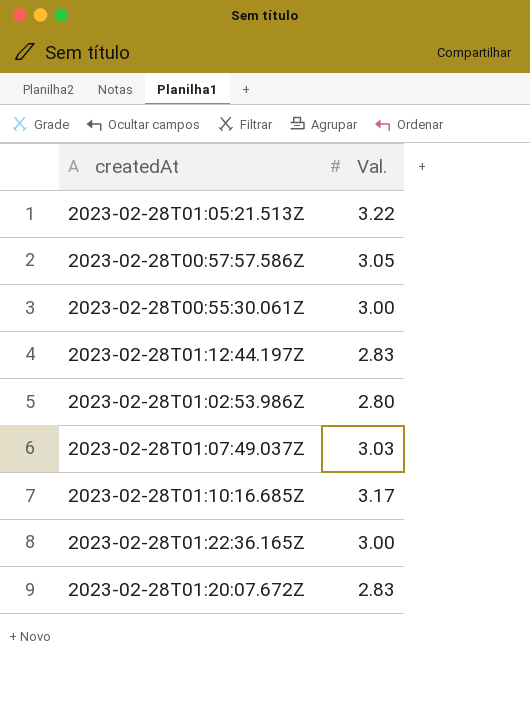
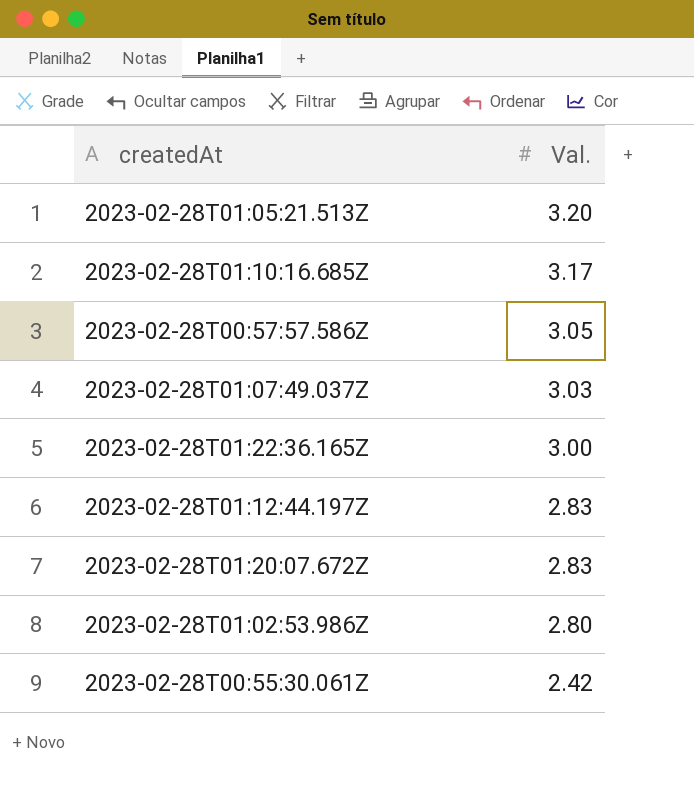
row order: none -> Val. descending
2023-02-28T01:05:21.513Z | Val.: 3.22 -> 3.20
2023-02-28T00:55:30.061Z | Val.: 3.00 -> 2.42

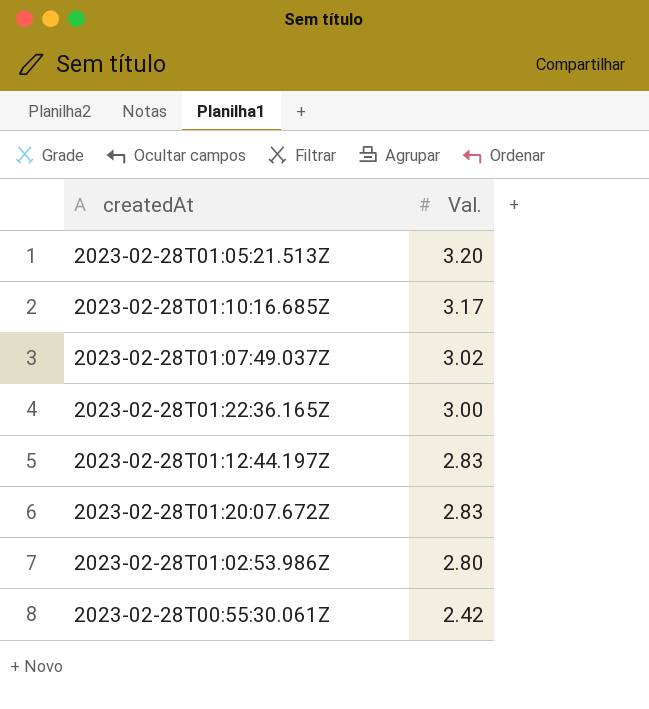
row 2023-02-28T00:57:57.586Z: 3.05 -> none
2023-02-28T01:07:49.037Z | Val.: 3.03 -> 3.02

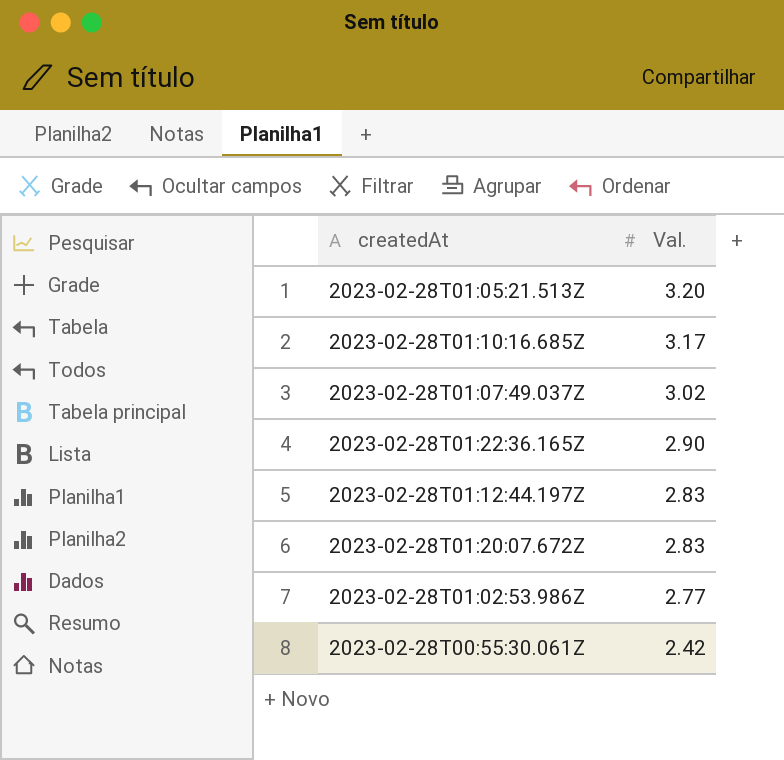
2023-02-28T01:22:36.165Z | Val.: 3.00 -> 2.90
2023-02-28T01:02:53.986Z | Val.: 2.80 -> 2.77

